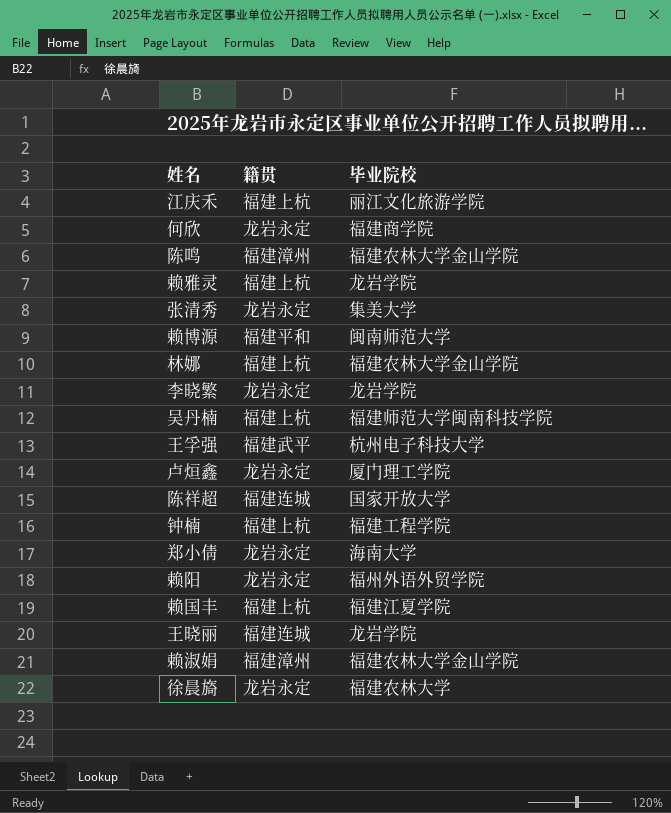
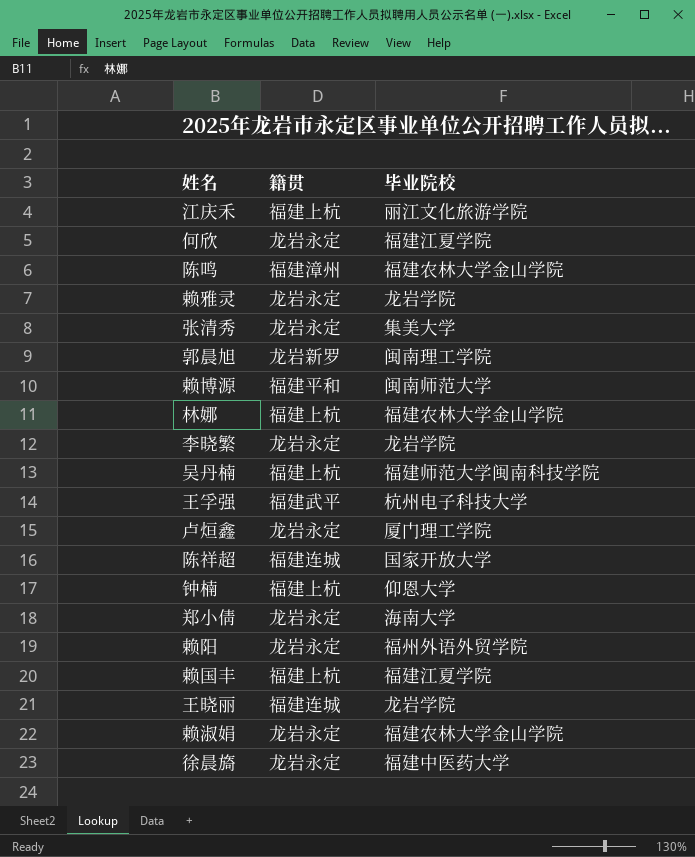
何欣 | 毕业院校: 福建商学院 -> 福建江夏学院
赖雅灵 | 籍贯: 福建上杭 -> 龙岩永定
row 郭晨旭: none -> 龙岩新罗 | 闽南理工学院
钟楠 | 毕业院校: 福建工程学院 -> 仰恩大学
赖淑娟 | 籍贯: 福建漳州 -> 龙岩永定
徐晨旖 | 毕业院校: 福建农林大学 -> 福建中医药大学

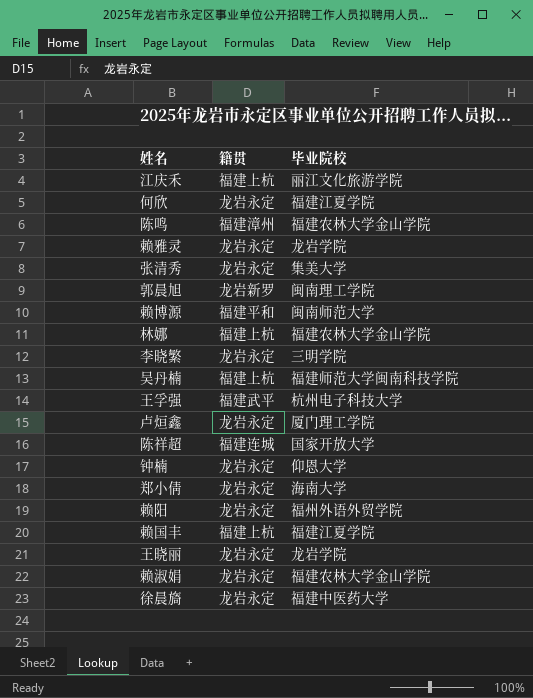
李晓繁 | 毕业院校: 龙岩学院 -> 三明学院
钟楠 | 籍贯: 福建上杭 -> 龙岩永定
王晓丽 | 籍贯: 福建连城 -> 龙岩永定

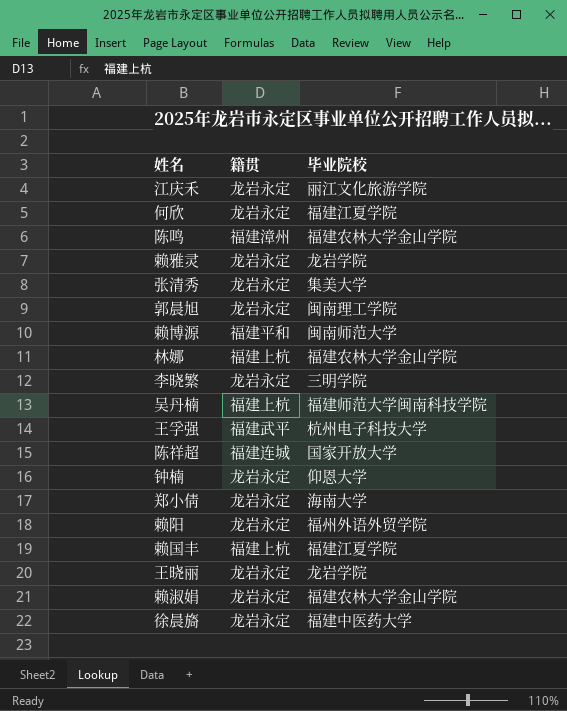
row 卢烜鑫: 龙岩永定 | 厦门理工学院 -> none
江庆禾 | 籍贯: 福建上杭 -> 龙岩永定
郭晨旭 | 籍贯: 龙岩新罗 -> 龙岩永定

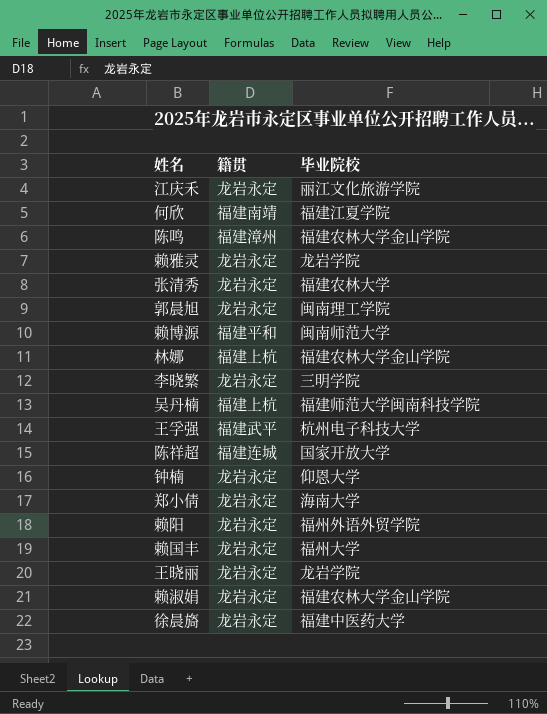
何欣 | 籍贯: 龙岩永定 -> 福建南靖
张清秀 | 毕业院校: 集美大学 -> 福建农林大学
赖国丰 | 籍贯: 福建上杭 -> 龙岩永定
赖国丰 | 毕业院校: 福建江夏学院 -> 福州大学

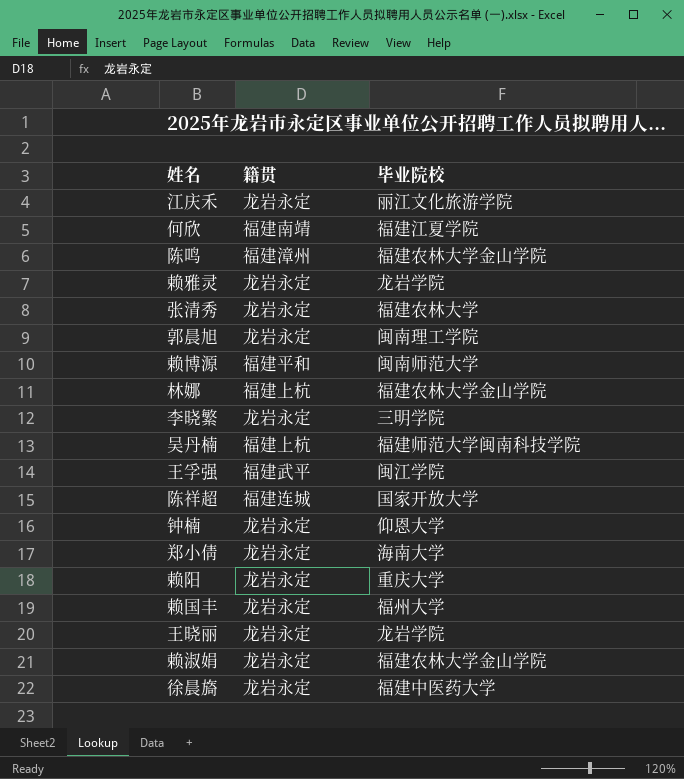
王孚强 | 毕业院校: 杭州电子科技大学 -> 闽江学院
赖阳 | 毕业院校: 福州外语外贸学院 -> 重庆大学

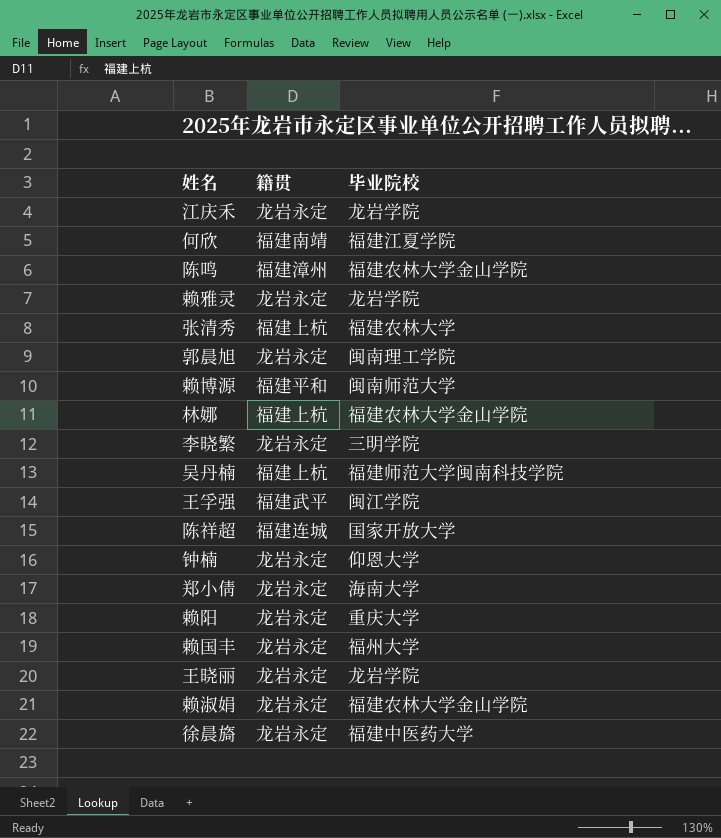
江庆禾 | 毕业院校: 丽江文化旅游学院 -> 龙岩学院
张清秀 | 籍贯: 龙岩永定 -> 福建上杭

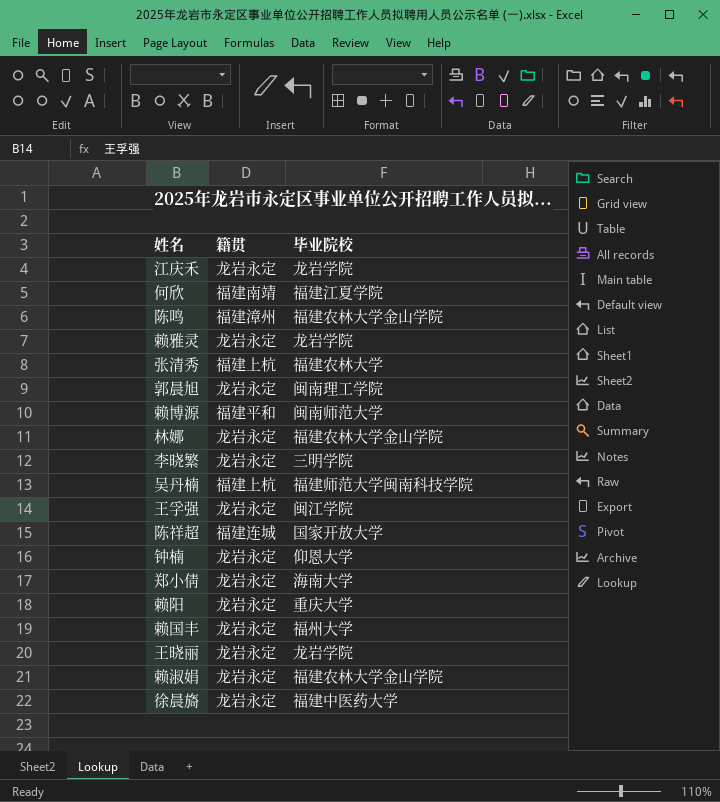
林娜 | 籍贯: 福建上杭 -> 龙岩永定
王孚强 | 籍贯: 福建武平 -> 龙岩永定

